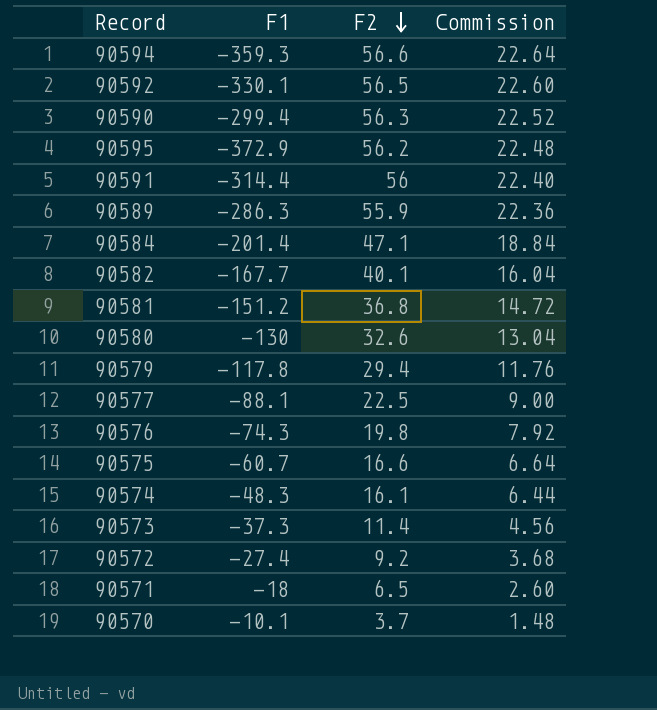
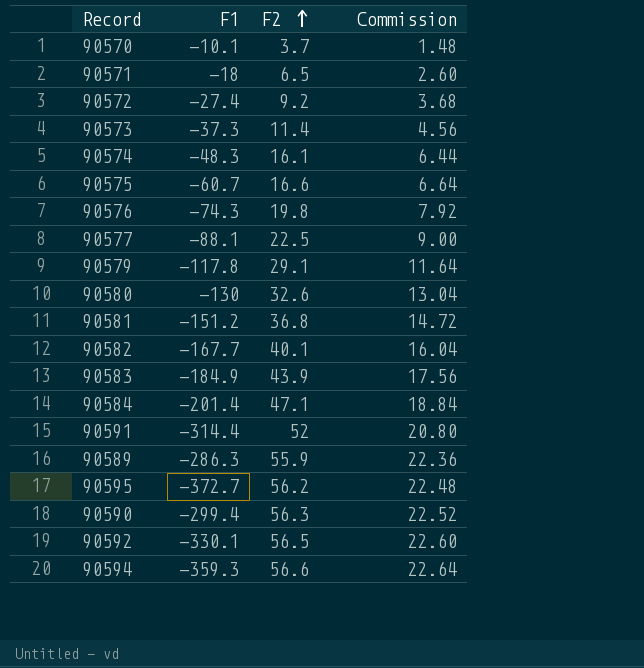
row order: F2 descending -> F2 ascending
90579 | F2: 29.4 -> 29.1
90579 | Commission: 11.76 -> 11.64
row 90583: none -> -184.9 | 43.9 | 17.56
90591 | F2: 56 -> 52
90591 | Commission: 22.40 -> 20.80
90595 | F1: -372.9 -> -372.7

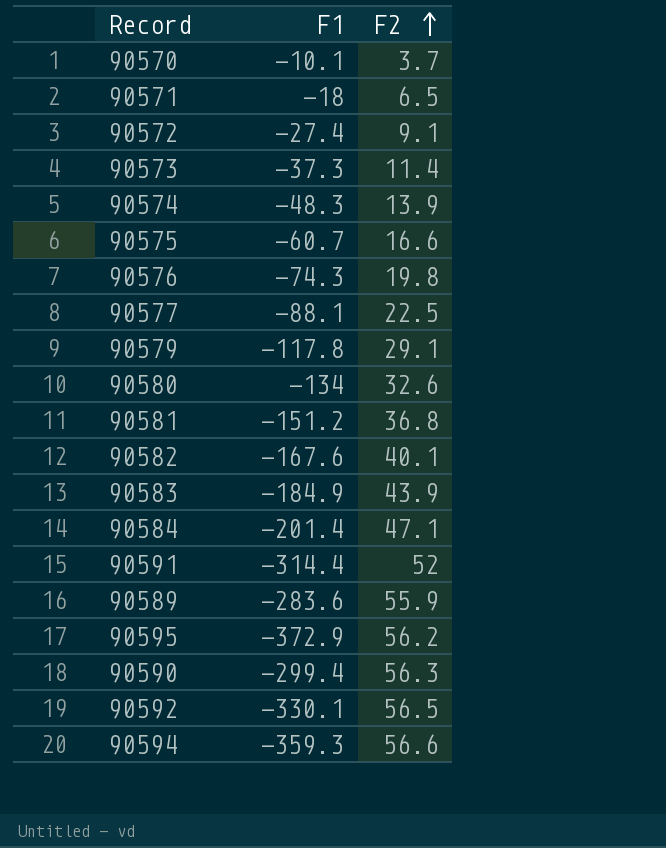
column Commission | formula: [F2] * 0.4 -> none
90572 | F2: 9.2 -> 9.1
90574 | F2: 16.1 -> 13.9
90580 | F1: -130 -> -134
90582 | F1: -167.7 -> -167.6
90589 | F1: -286.3 -> -283.6
90595 | F1: -372.7 -> -372.9

